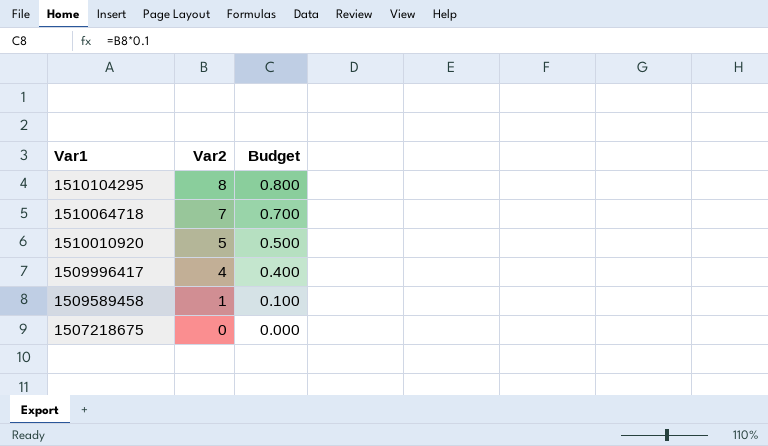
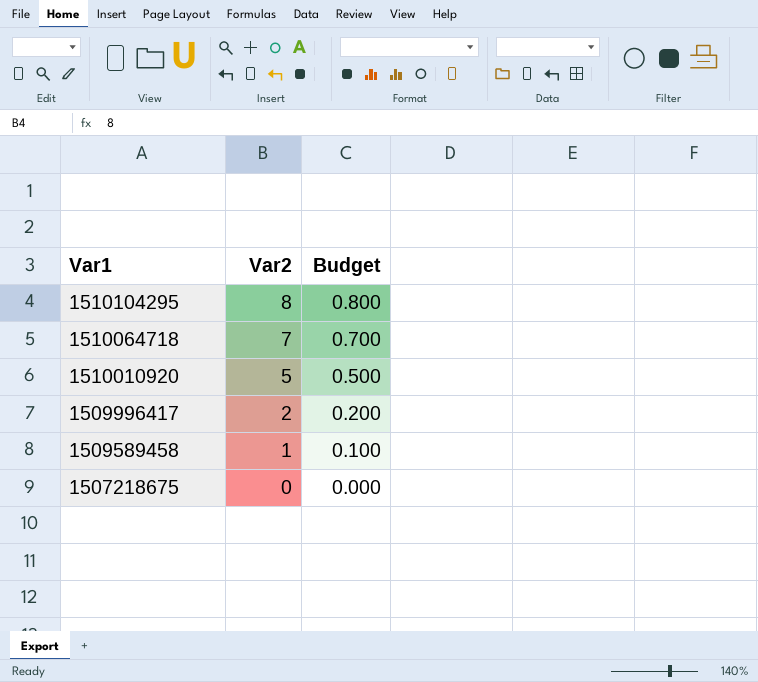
1509996417 | Var2: 4 -> 2
1509996417 | Budget: 0.400 -> 0.200

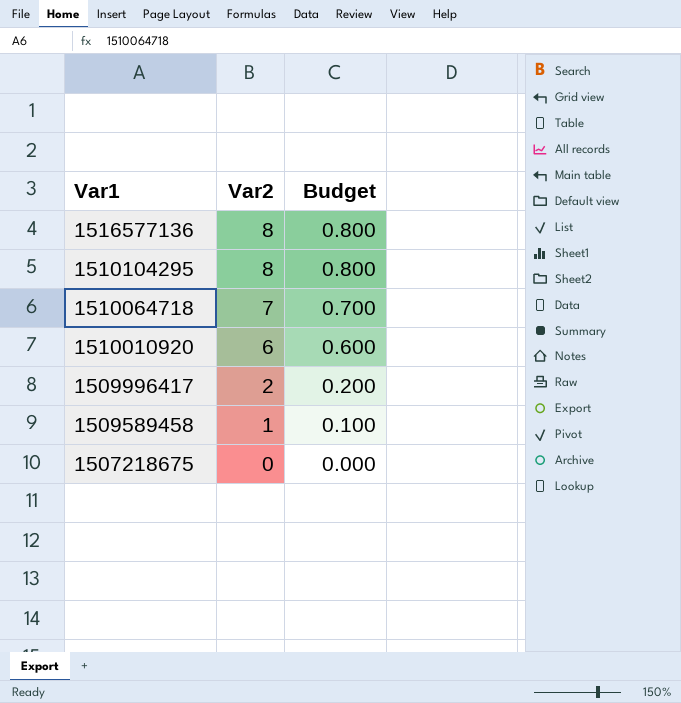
row 1516577136: none -> 8 | 0.800
1510010920 | Var2: 5 -> 6
1510010920 | Budget: 0.500 -> 0.600

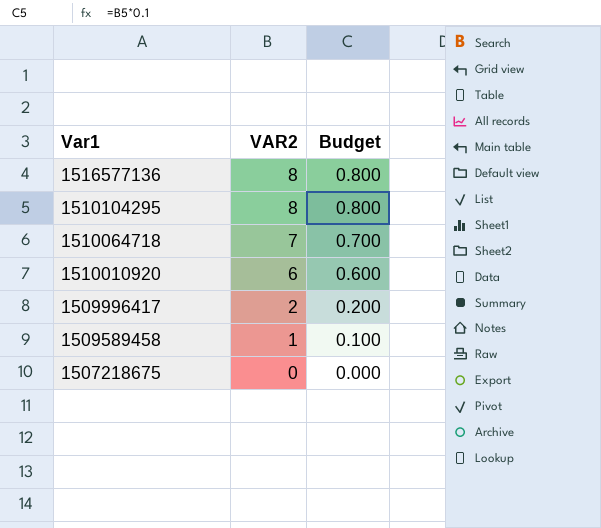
column name: Var2 -> VAR2

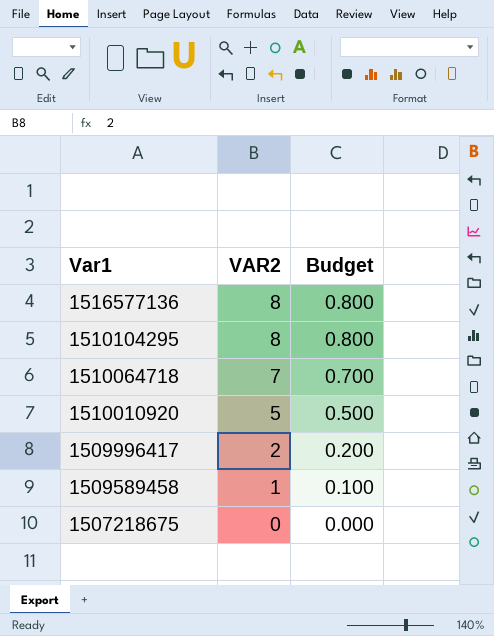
1510010920 | VAR2: 6 -> 5
1510010920 | Budget: 0.600 -> 0.500

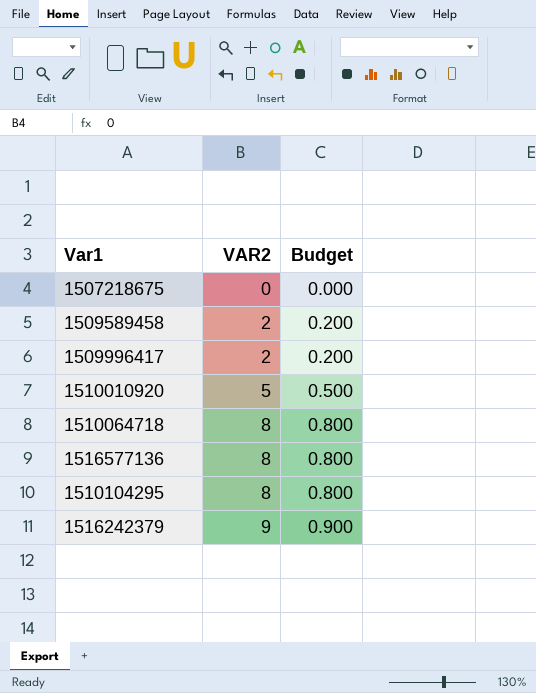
row order: Var1 descending -> VAR2 ascending
1509589458 | VAR2: 1 -> 2
1509589458 | Budget: 0.100 -> 0.200
1510064718 | VAR2: 7 -> 8
1510064718 | Budget: 0.700 -> 0.800
row 1516242379: none -> 9 | 0.900

